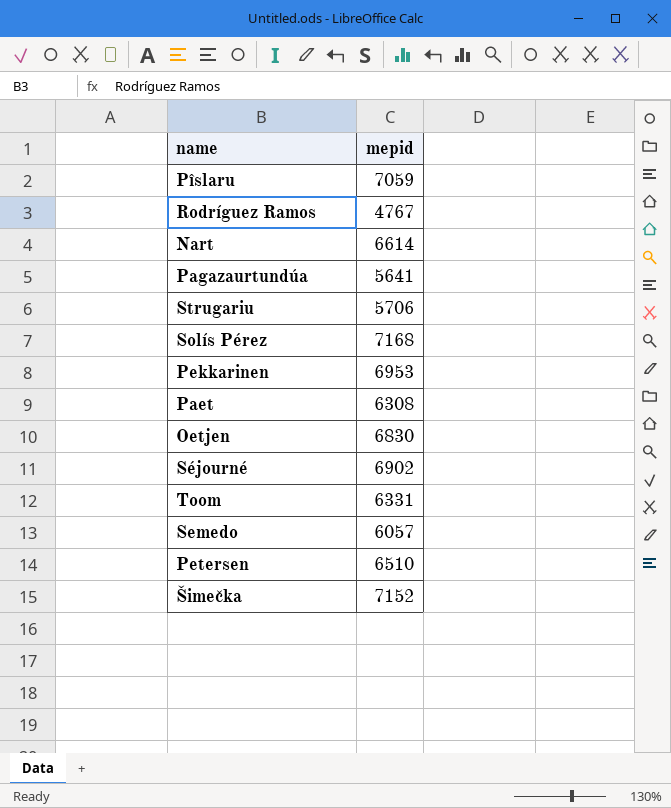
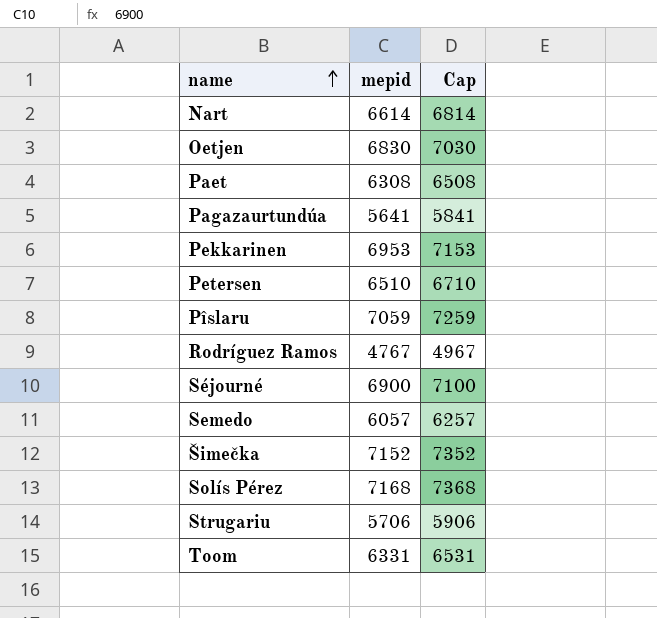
row order: none -> name ascending
column Cap | formula: none -> [mepid] + 200
Séjourné | mepid: 6902 -> 6900

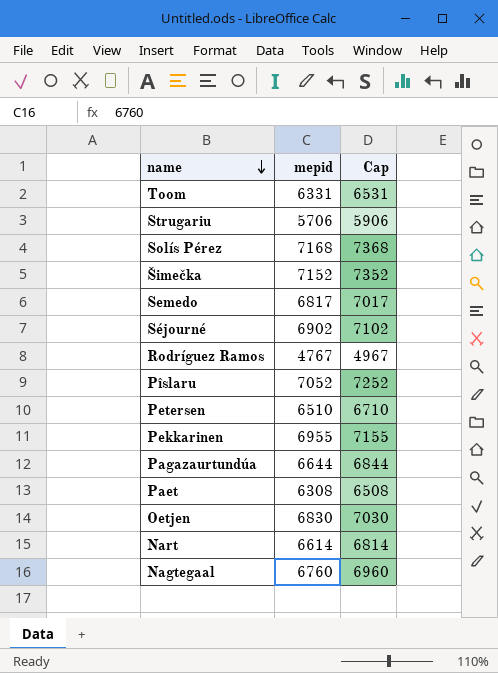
row order: name ascending -> name descending
Semedo | mepid: 6057 -> 6817
Semedo | Cap: 6257 -> 7017
Séjourné | mepid: 6900 -> 6902
Séjourné | Cap: 7100 -> 7102
Pîslaru | mepid: 7059 -> 7052
Pîslaru | Cap: 7259 -> 7252
Pekkarinen | mepid: 6953 -> 6955
Pekkarinen | Cap: 7153 -> 7155
Pagazaurtundúa | mepid: 5641 -> 6644
Pagazaurtundúa | Cap: 5841 -> 6844
row Nagtegaal: none -> 6760 | 6960

